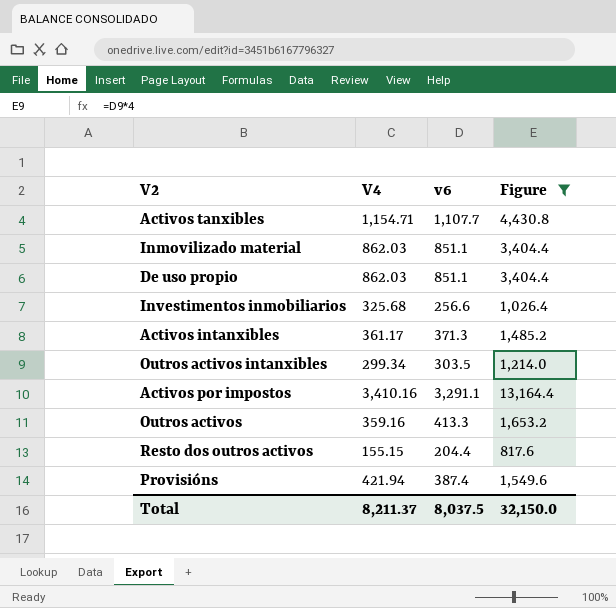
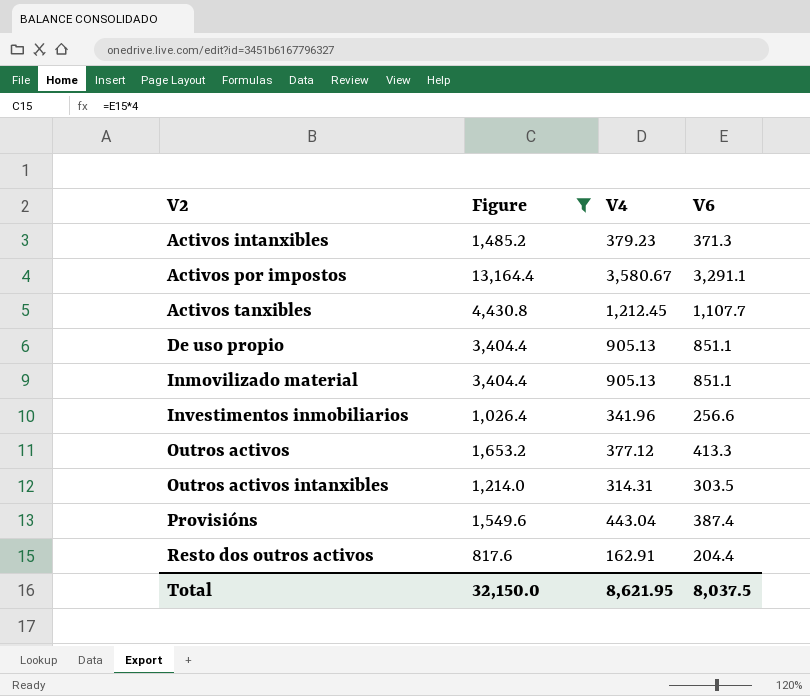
row order: none -> V2 ascending
column Figure | position: 4 -> 2
column name: v6 -> V6
Activos intanxibles | V4: 361.17 -> 379.23
Activos por impostos | V4: 3,410.16 -> 3,580.67
Activos tanxibles | V4: 1,154.71 -> 1,212.45
De uso propio | V4: 862.03 -> 905.13
Inmovilizado material | V4: 862.03 -> 905.13
Investimentos inmobiliarios | V4: 325.68 -> 341.96
Outros activos | V4: 359.16 -> 377.12
Outros activos intanxibles | V4: 299.34 -> 314.31
Provisións | V4: 421.94 -> 443.04
Resto dos outros activos | V4: 155.15 -> 162.91
Total | V4: 8,211.37 -> 8,621.95

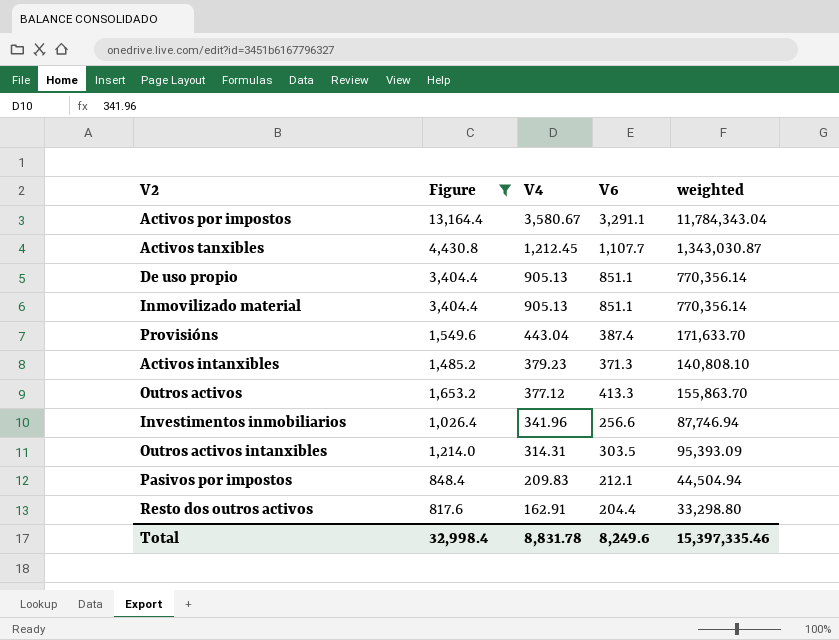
row order: V2 ascending -> V4 descending
column weighted | formula: none -> [V4] * [V6]
row Pasivos por impostos: none -> 848.4 | 209.83 | 212.1 | 44,504.94
Total | Figure: 32,150.0 -> 32,998.4
Total | V4: 8,621.95 -> 8,831.78
Total | V6: 8,037.5 -> 8,249.6

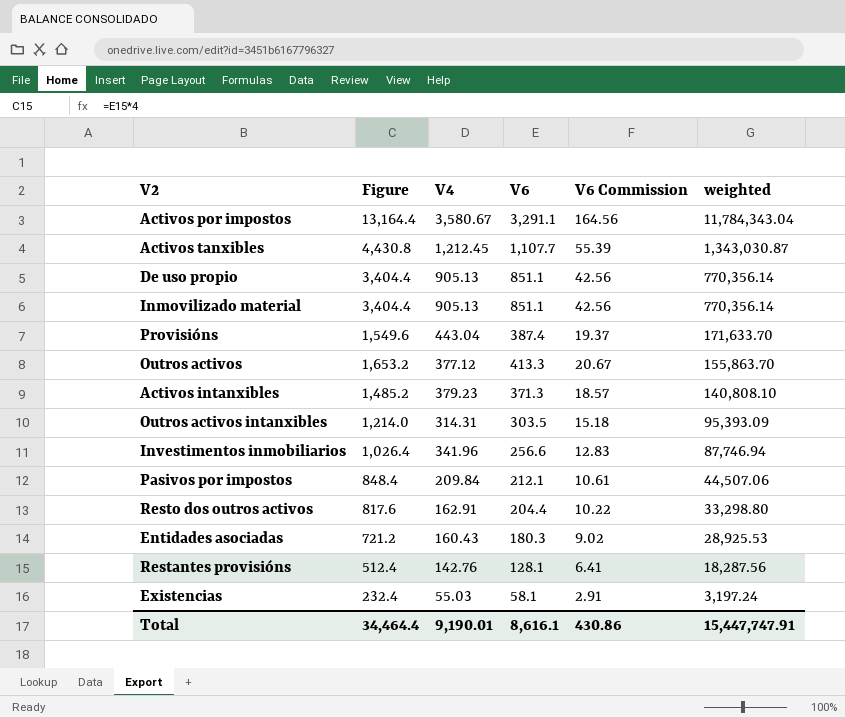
filter: Figure >= 817.6 -> none
row order: V4 descending -> weighted descending
column V6 Commission | formula: none -> [V6] * 0.05
Pasivos por impostos | V4: 209.83 -> 209.84
Pasivos por impostos | weighted: 44,504.94 -> 44,507.06
Total | Figure: 32,998.4 -> 34,464.4
Total | V4: 8,831.78 -> 9,190.01
Total | V6: 8,249.6 -> 8,616.1
Total | weighted: 15,397,335.46 -> 15,447,747.91

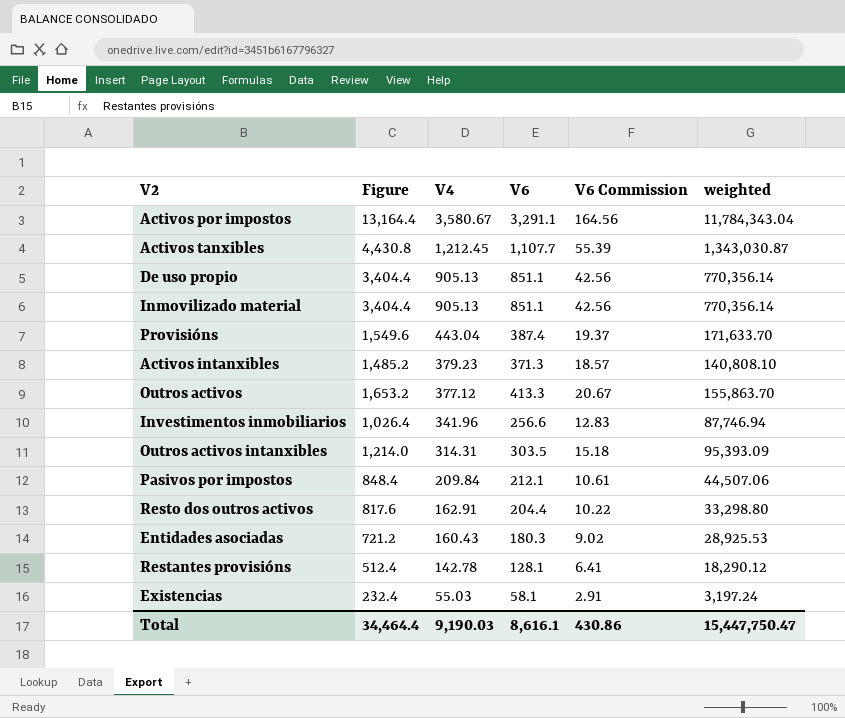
row order: weighted descending -> V4 descending
Restantes provisións | V4: 142.76 -> 142.78
Restantes provisións | weighted: 18,287.56 -> 18,290.12
Total | V4: 9,190.01 -> 9,190.03
Total | weighted: 15,447,747.91 -> 15,447,750.47

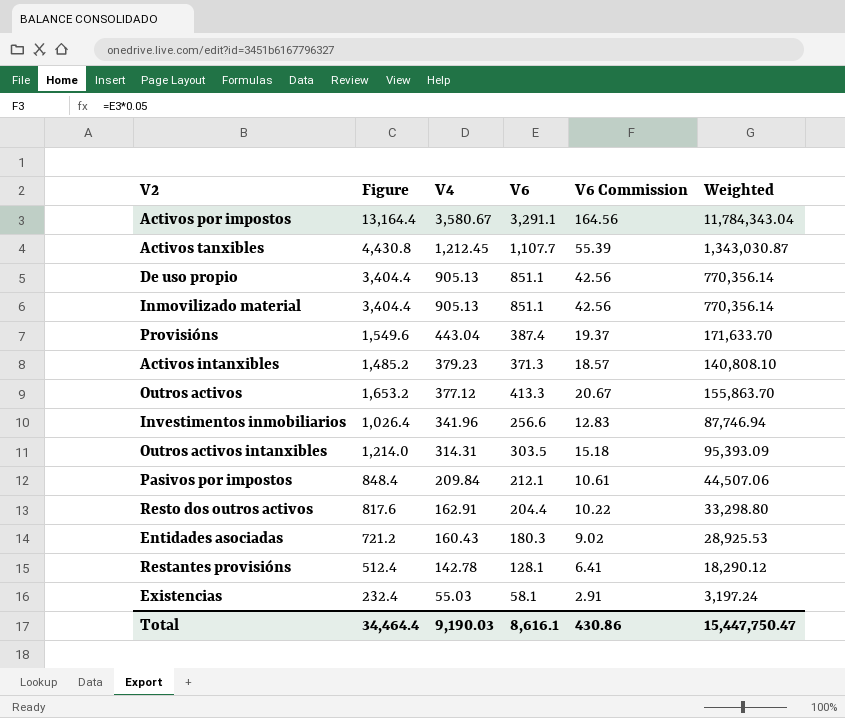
column name: weighted -> Weighted

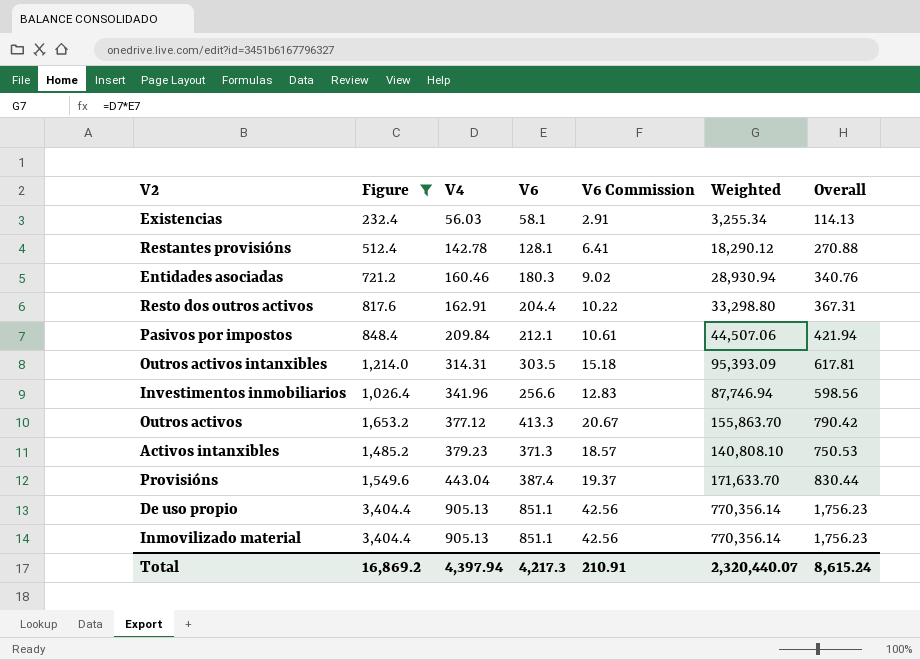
filter: none -> Figure <= 3,404.4
row order: V4 descending -> V4 ascending
column Overall | formula: none -> [V4] + [V6]
Existencias | V4: 55.03 -> 56.03
Existencias | Weighted: 3,197.24 -> 3,255.34
Entidades asociadas | V4: 160.43 -> 160.46
Entidades asociadas | Weighted: 28,925.53 -> 28,930.94
Total | Figure: 34,464.4 -> 16,869.2
Total | V4: 9,190.03 -> 4,397.94
Total | V6: 8,616.1 -> 4,217.3
Total | V6 Commission: 430.86 -> 210.91
Total | Weighted: 15,447,750.47 -> 2,320,440.07

